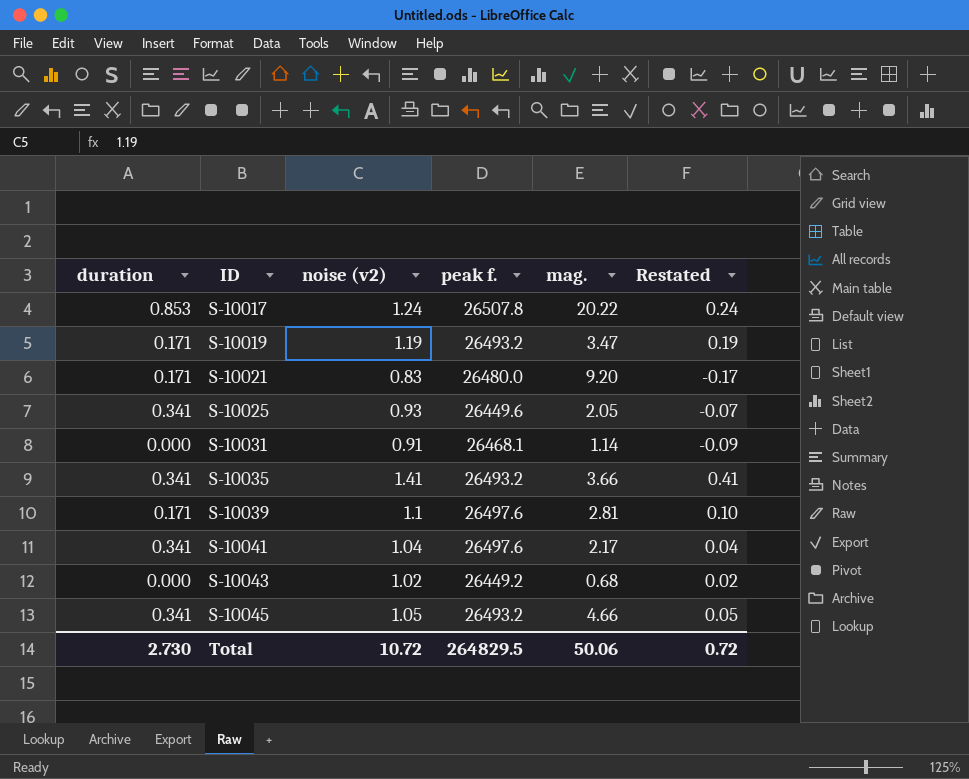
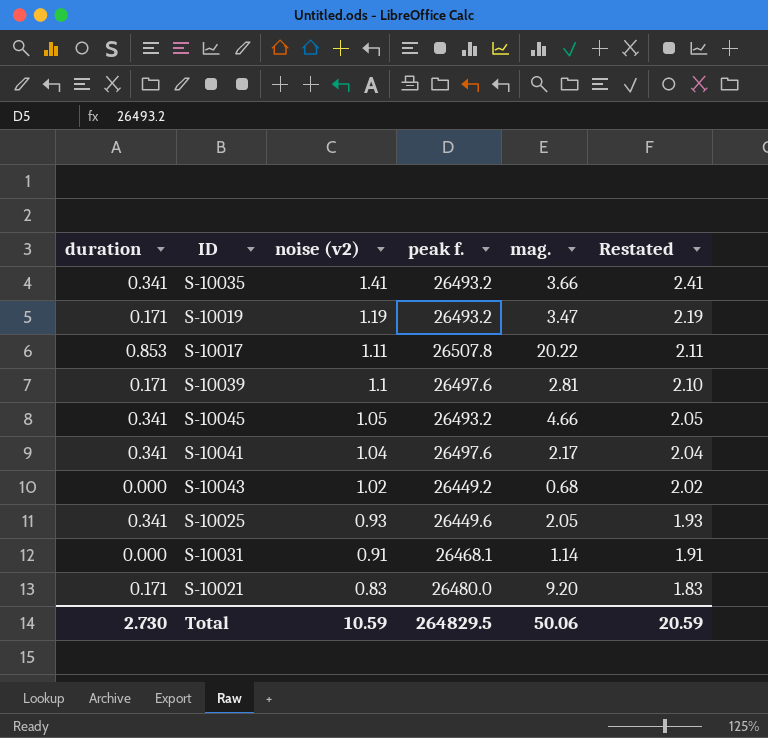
row order: ID ascending -> noise (v2) descending
column Restated | formula: [noise (v2)] - 1 -> [noise (v2)] + 1
S-10017 | noise (v2): 1.24 -> 1.11
Total | noise (v2): 10.72 -> 10.59
Total | Restated: 0.72 -> 20.59

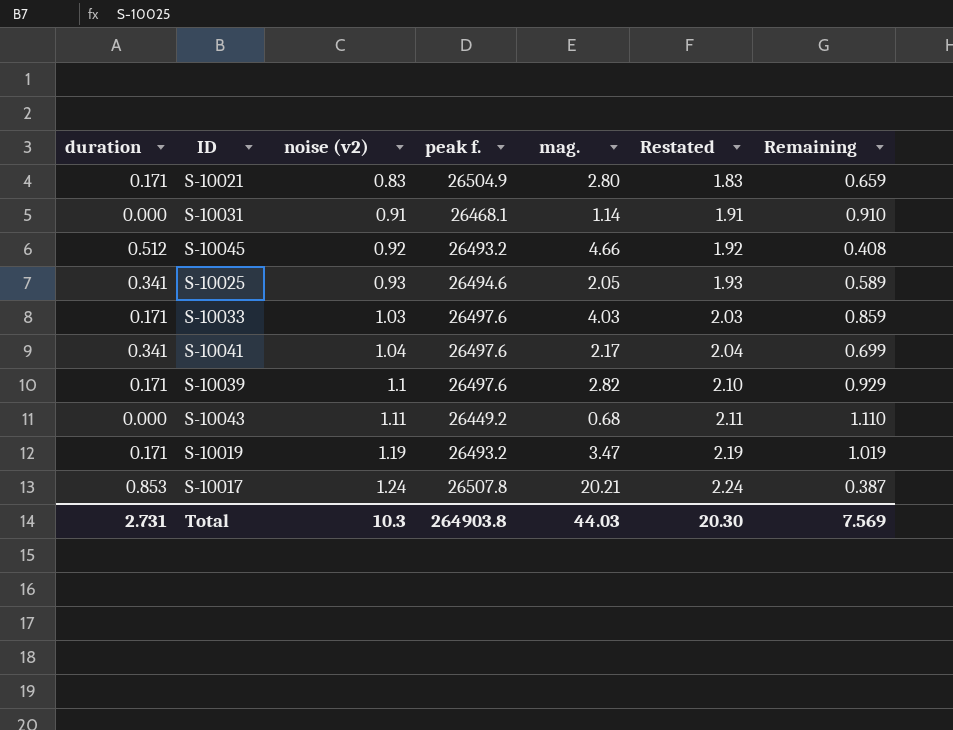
row order: noise (v2) descending -> noise (v2) ascending
column Remaining | formula: none -> [noise (v2)] - [duration]
row S-10035: 0.341 | 1.41 | 26493.2 | 3.66 | 2.41 -> none
S-10021 | peak f.: 26480.0 -> 26504.9
S-10021 | mag.: 9.20 -> 2.80
S-10045 | duration: 0.341 -> 0.512
S-10045 | noise (v2): 1.05 -> 0.92
S-10045 | Restated: 2.05 -> 1.92
S-10025 | peak f.: 26449.6 -> 26494.6
row S-10033: none -> 0.171 | 1.03 | 26497.6 | 4.03 | 2.03 | 0.859
S-10039 | mag.: 2.81 -> 2.82
S-10043 | noise (v2): 1.02 -> 1.11
S-10043 | Restated: 2.02 -> 2.11
S-10017 | noise (v2): 1.11 -> 1.24
S-10017 | mag.: 20.22 -> 20.21
S-10017 | Restated: 2.11 -> 2.24
Total | duration: 2.730 -> 2.731
Total | noise (v2): 10.59 -> 10.3
Total | peak f.: 264829.5 -> 264903.8
Total | mag.: 50.06 -> 44.03
Total | Restated: 20.59 -> 20.30

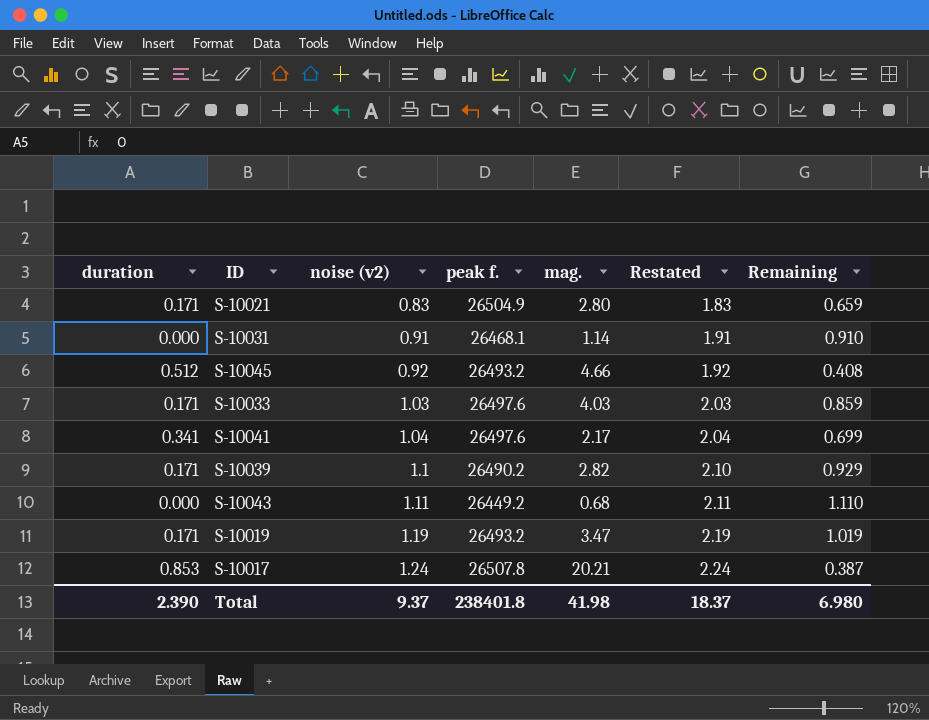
row S-10025: 0.341 | 0.93 | 26494.6 | 2.05 | 1.93 | 0.589 -> none
S-10039 | peak f.: 26497.6 -> 26490.2
Total | duration: 2.731 -> 2.390
Total | noise (v2): 10.3 -> 9.37
Total | peak f.: 264903.8 -> 238401.8
Total | mag.: 44.03 -> 41.98
Total | Restated: 20.30 -> 18.37
Total | Remaining: 7.569 -> 6.980

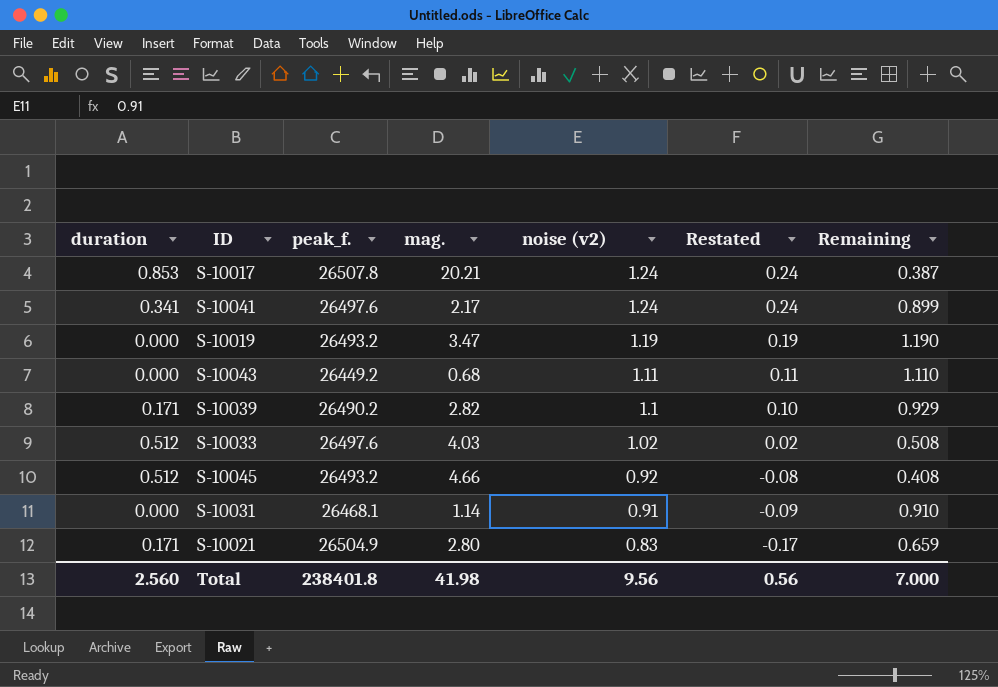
row order: noise (v2) ascending -> noise (v2) descending
column name: peak f. -> peak_f.
column noise (v2) | position: 3 -> 5
column Restated | formula: [noise (v2)] + 1 -> [noise (v2)] - 1
S-10041 | noise (v2): 1.04 -> 1.24
S-10041 | Remaining: 0.699 -> 0.899
S-10019 | duration: 0.171 -> 0.000
S-10019 | Remaining: 1.019 -> 1.190
S-10033 | duration: 0.171 -> 0.512
S-10033 | noise (v2): 1.03 -> 1.02
S-10033 | Remaining: 0.859 -> 0.508
Total | duration: 2.390 -> 2.560
Total | noise (v2): 9.37 -> 9.56
Total | Restated: 18.37 -> 0.56
Total | Remaining: 6.980 -> 7.000

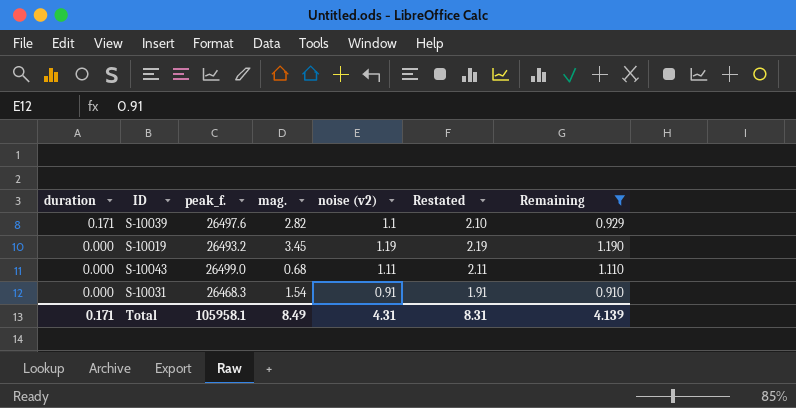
filter: none -> Remaining >= 0.910
row order: noise (v2) descending -> duration descending
column Restated | formula: [noise (v2)] - 1 -> [noise (v2)] + 1
S-10039 | peak_f.: 26490.2 -> 26497.6
S-10019 | mag.: 3.47 -> 3.45
S-10043 | peak_f.: 26449.2 -> 26499.0
S-10031 | peak_f.: 26468.1 -> 26468.3
S-10031 | mag.: 1.14 -> 1.54
Total | duration: 2.560 -> 0.171
Total | peak_f.: 238401.8 -> 105958.1
Total | mag.: 41.98 -> 8.49
Total | noise (v2): 9.56 -> 4.31
Total | Restated: 0.56 -> 8.31
Total | Remaining: 7.000 -> 4.139

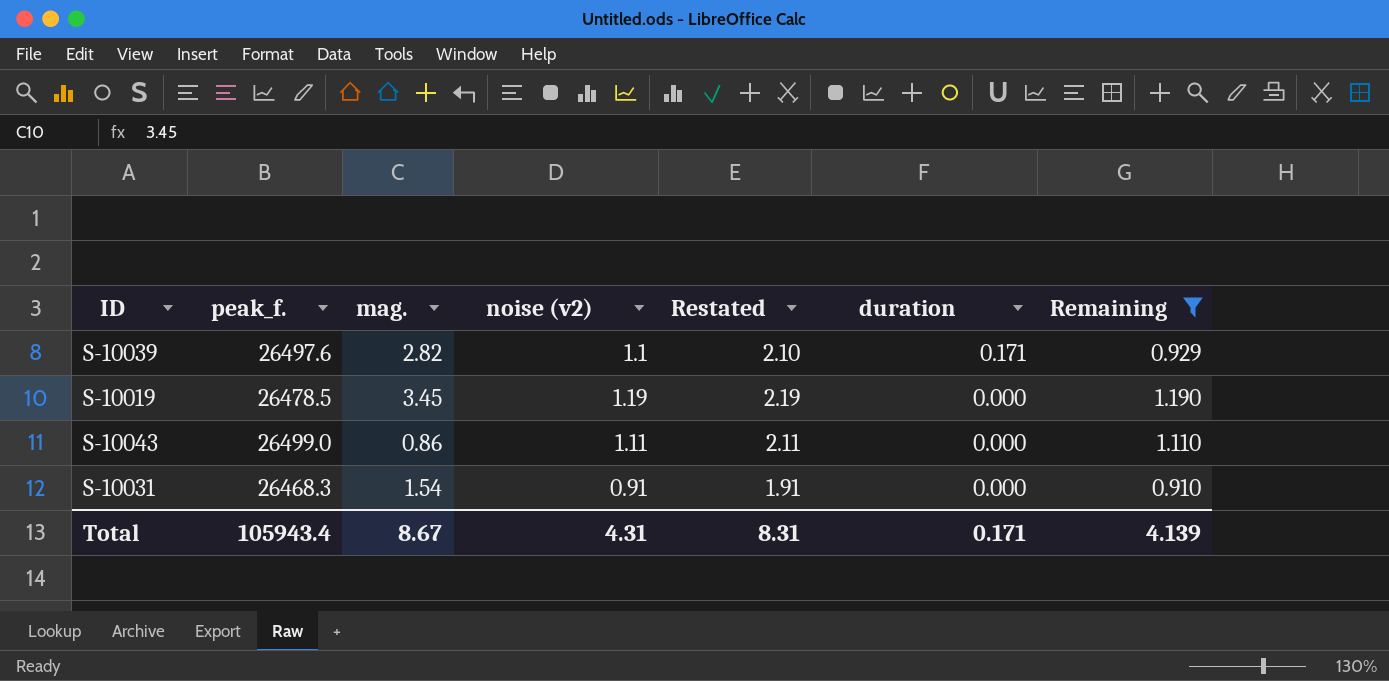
column duration | position: 1 -> 6
S-10019 | peak_f.: 26493.2 -> 26478.5
S-10043 | mag.: 0.68 -> 0.86
Total | peak_f.: 105958.1 -> 105943.4
Total | mag.: 8.49 -> 8.67

